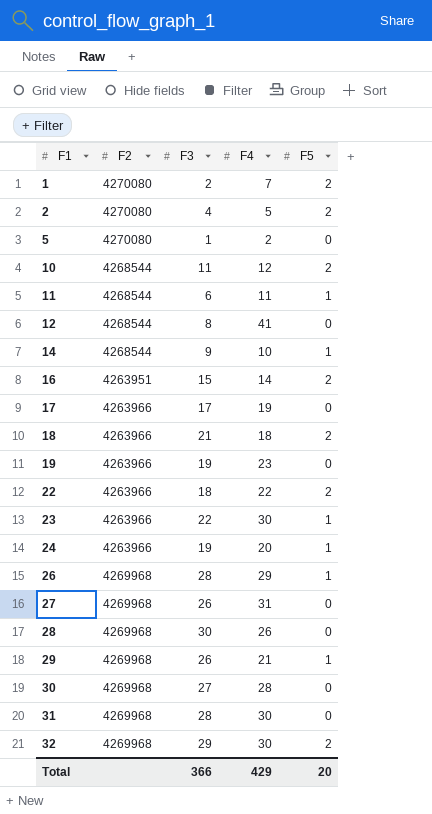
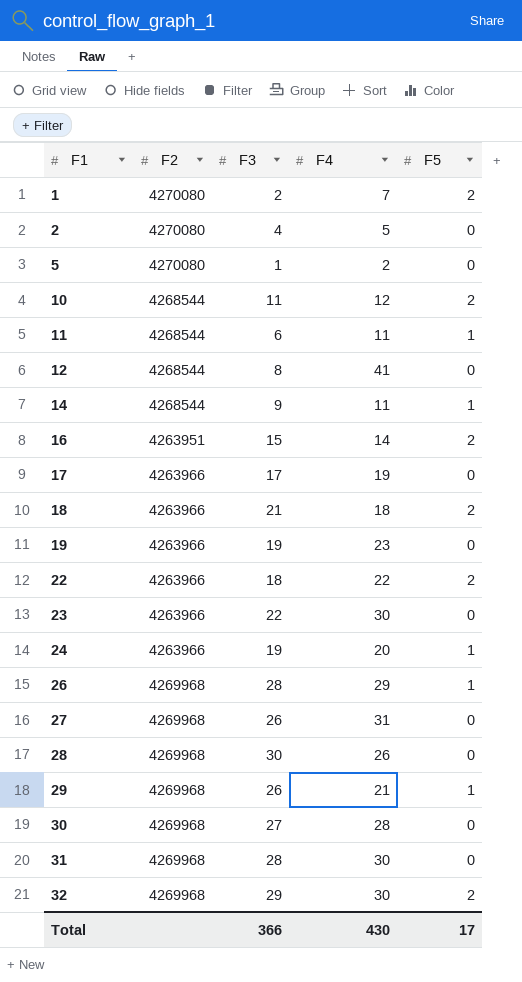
2 | F5: 2 -> 0
14 | F4: 10 -> 11
23 | F5: 1 -> 0
Total | F4: 429 -> 430
Total | F5: 20 -> 17

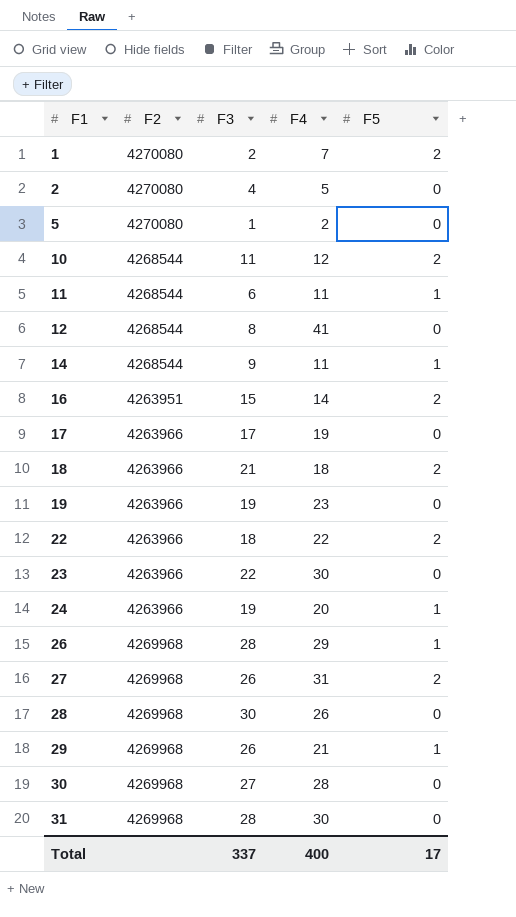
row 32: 4269968 | 29 | 30 | 2 -> none
27 | F5: 0 -> 2
Total | F3: 366 -> 337
Total | F4: 430 -> 400

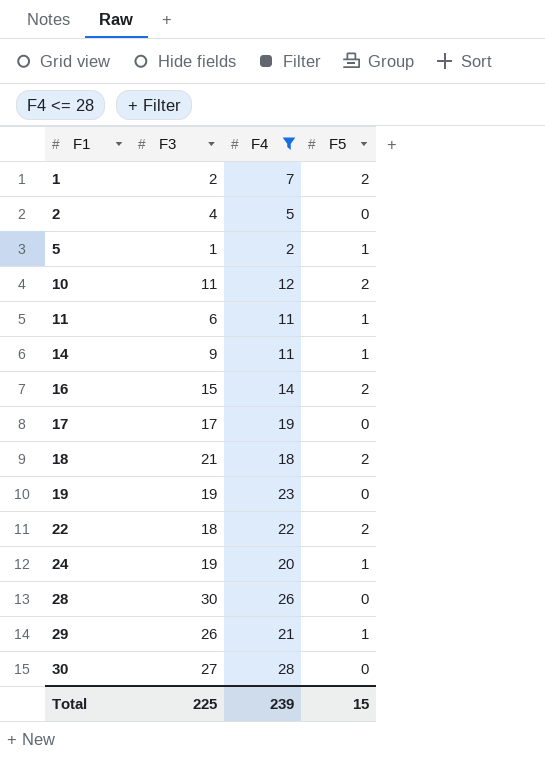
filter: none -> F4 <= 28
column F2 | position: 2 -> none
5 | F5: 0 -> 1
Total | F3: 337 -> 225
Total | F4: 400 -> 239
Total | F5: 17 -> 15

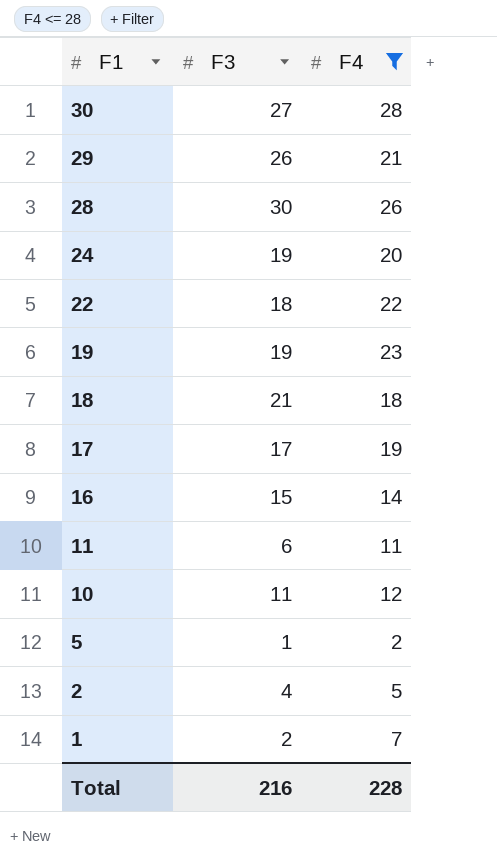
row order: F1 ascending -> F1 descending
column F5 | position: 4 -> none
row 14: 9 | 11 | 1 -> none
Total | F3: 225 -> 216
Total | F4: 239 -> 228

